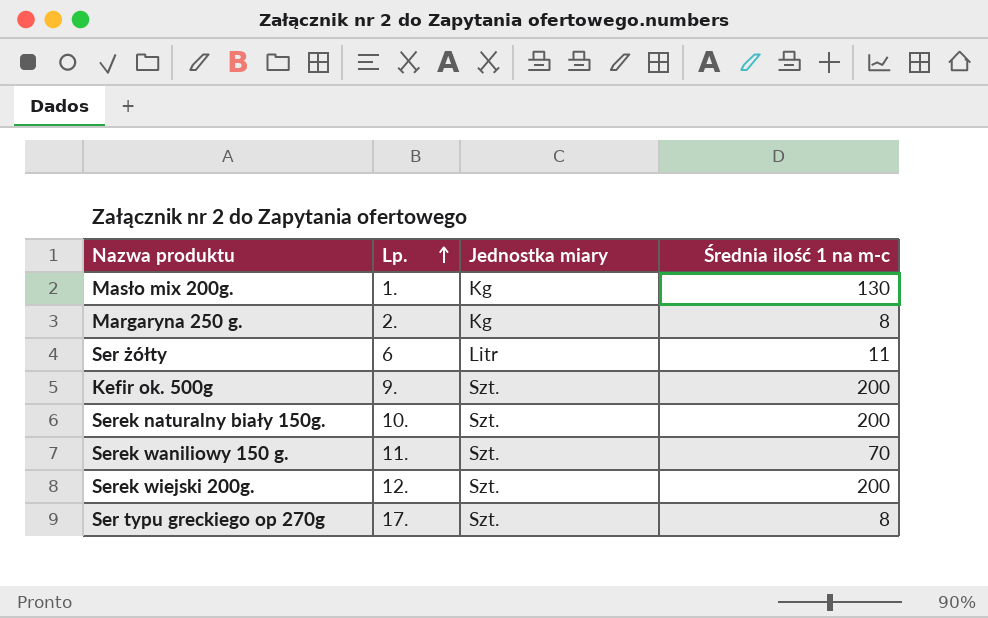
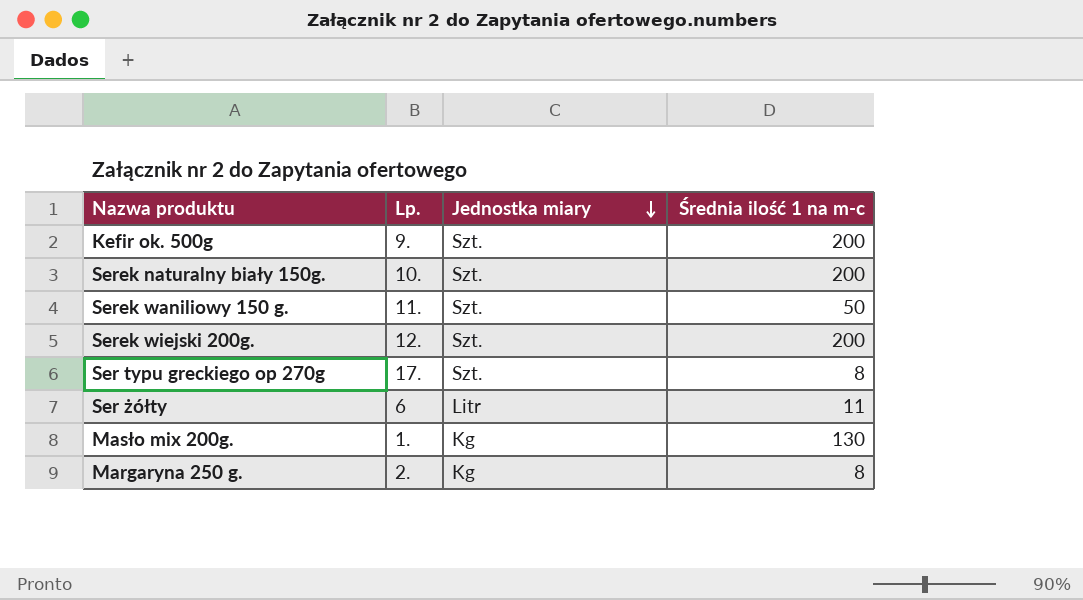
row order: Lp. ascending -> Jednostka miary descending
Serek waniliowy 150 g. | Średnia ilość 1 na m-c: 70 -> 50

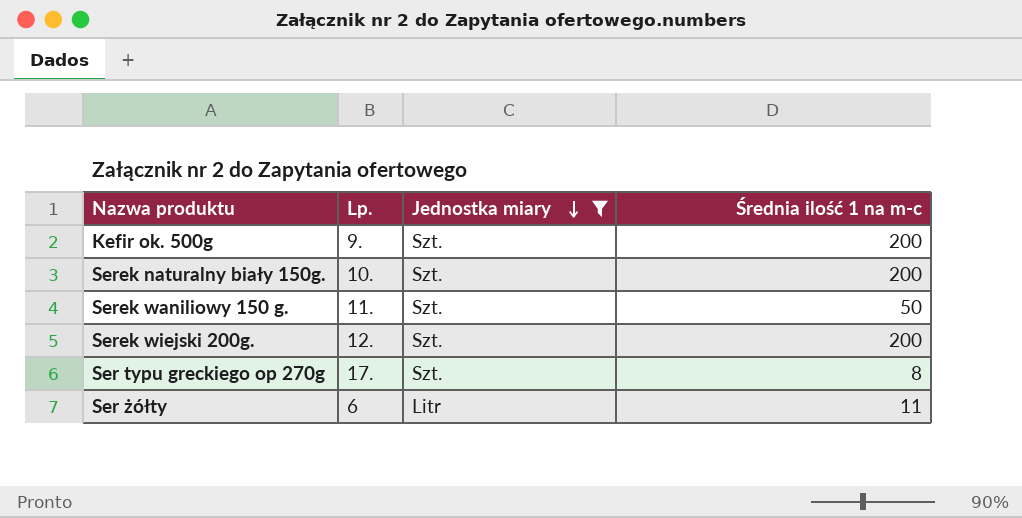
filter: none -> Jednostka miary != Kg

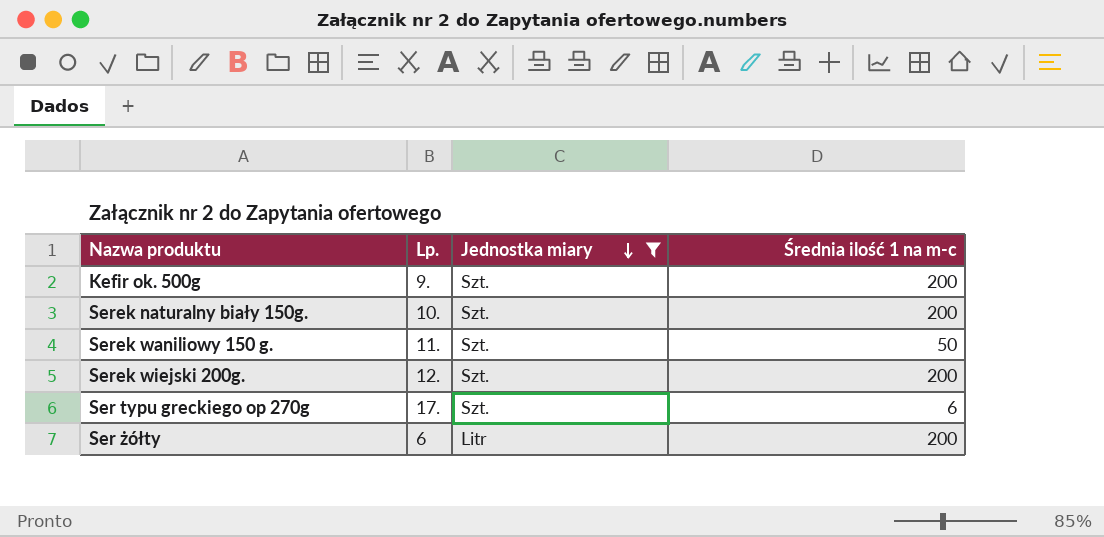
Ser typu greckiego op 270g | Średnia ilość 1 na m-c: 8 -> 6
Ser żółty | Średnia ilość 1 na m-c: 11 -> 200

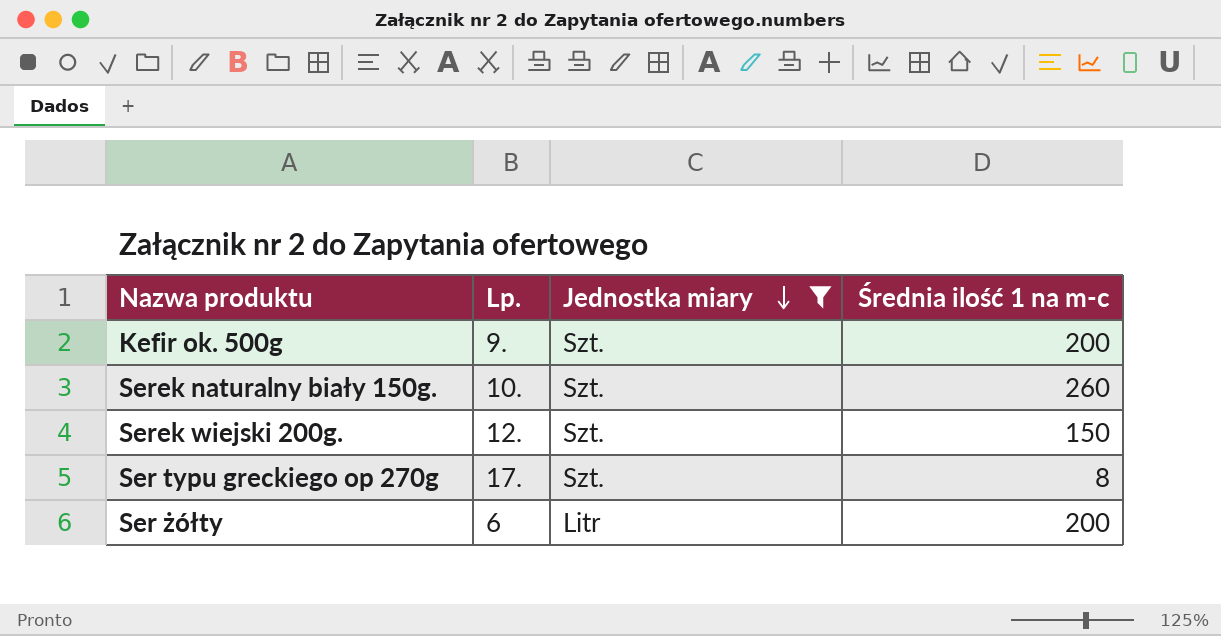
row Serek waniliowy 150 g.: 11. | Szt. | 50 -> none
Serek naturalny biały 150g. | Średnia ilość 1 na m-c: 200 -> 260
Serek wiejski 200g. | Średnia ilość 1 na m-c: 200 -> 150
Ser typu greckiego op 270g | Średnia ilość 1 na m-c: 6 -> 8

